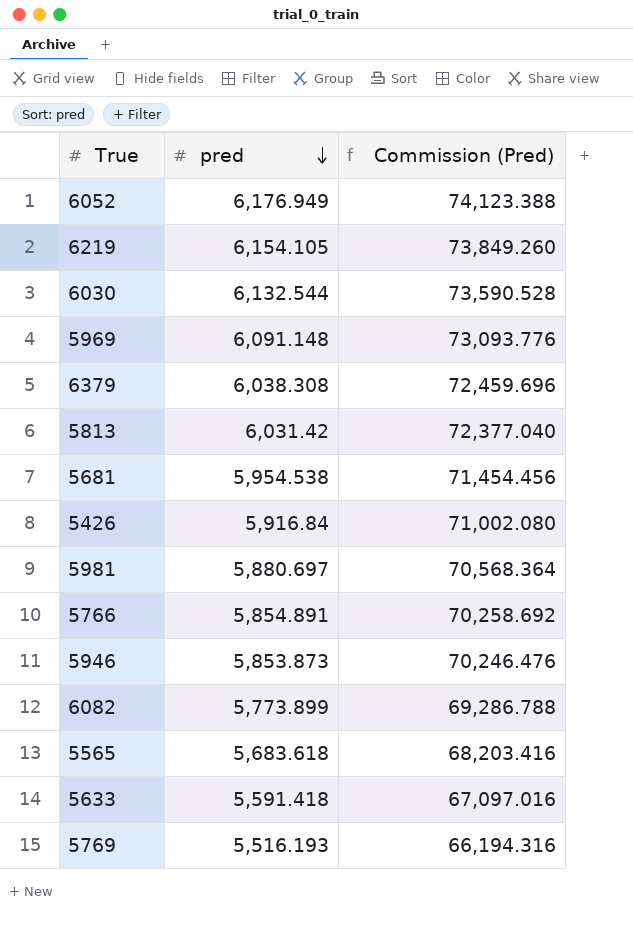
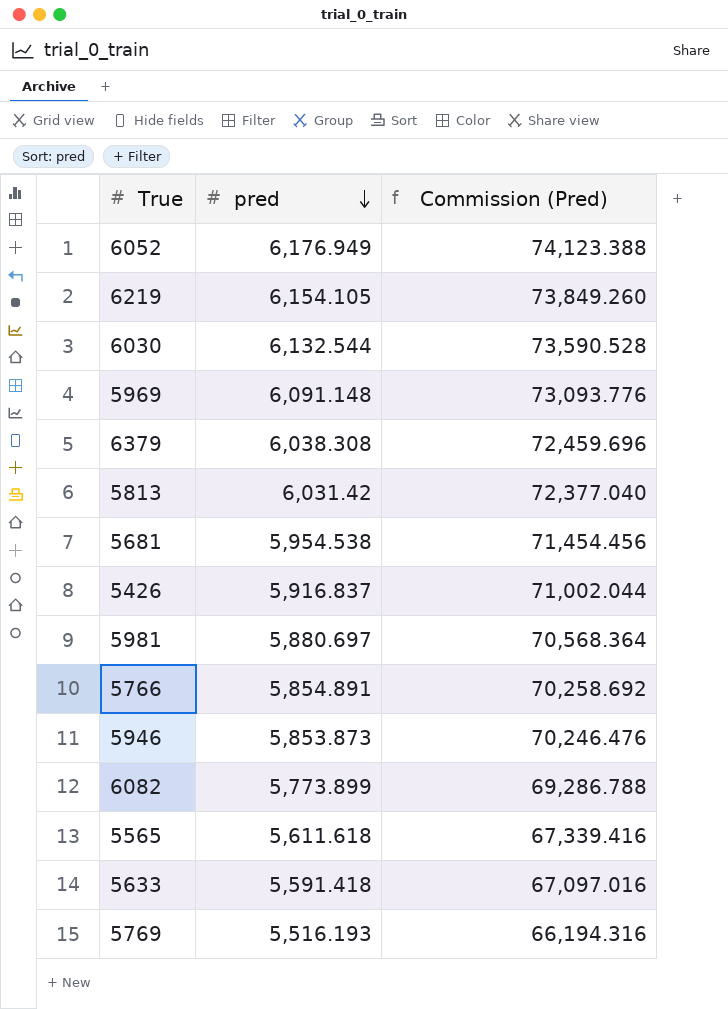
5426 | pred: 5,916.84 -> 5,916.837
5426 | Commission (Pred): 71,002.080 -> 71,002.044
5565 | pred: 5,683.618 -> 5,611.618
5565 | Commission (Pred): 68,203.416 -> 67,339.416

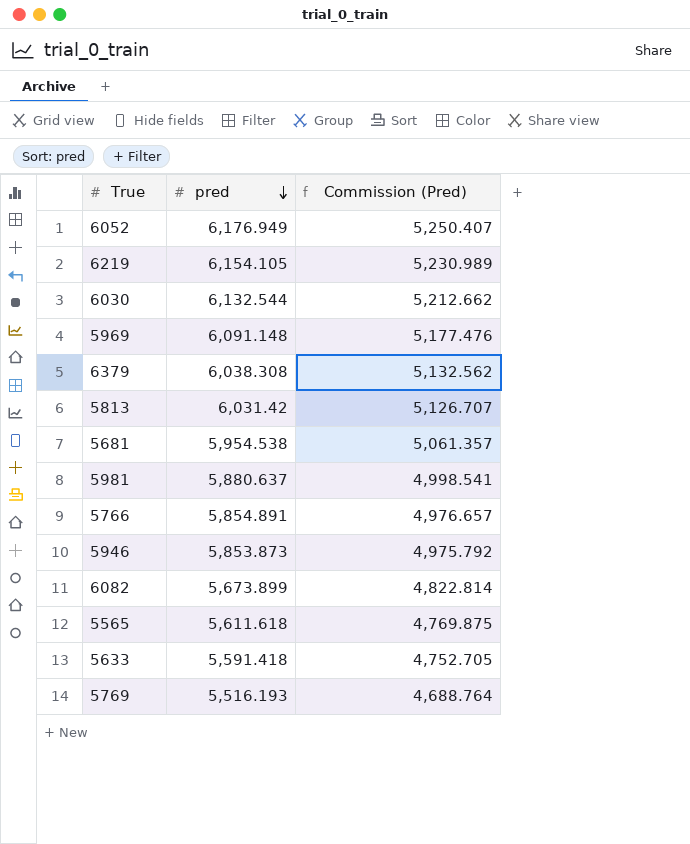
column Commission (Pred) | formula: [pred] * 12 -> [pred] * 0.85
row 5426: 5,916.837 | 71,002.044 -> none
5981 | pred: 5,880.697 -> 5,880.637
6082 | pred: 5,773.899 -> 5,673.899

